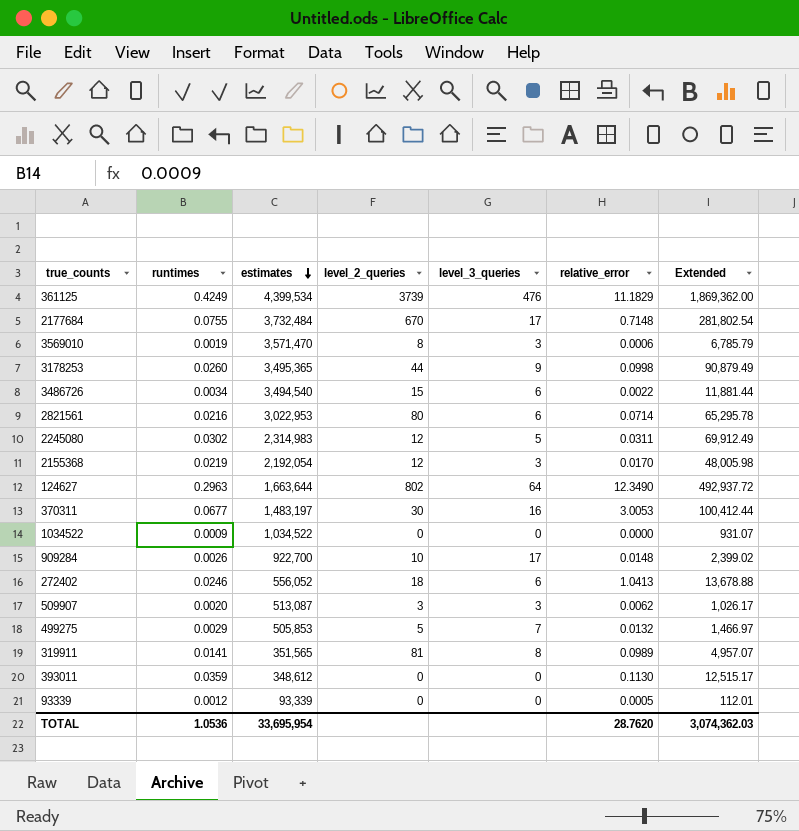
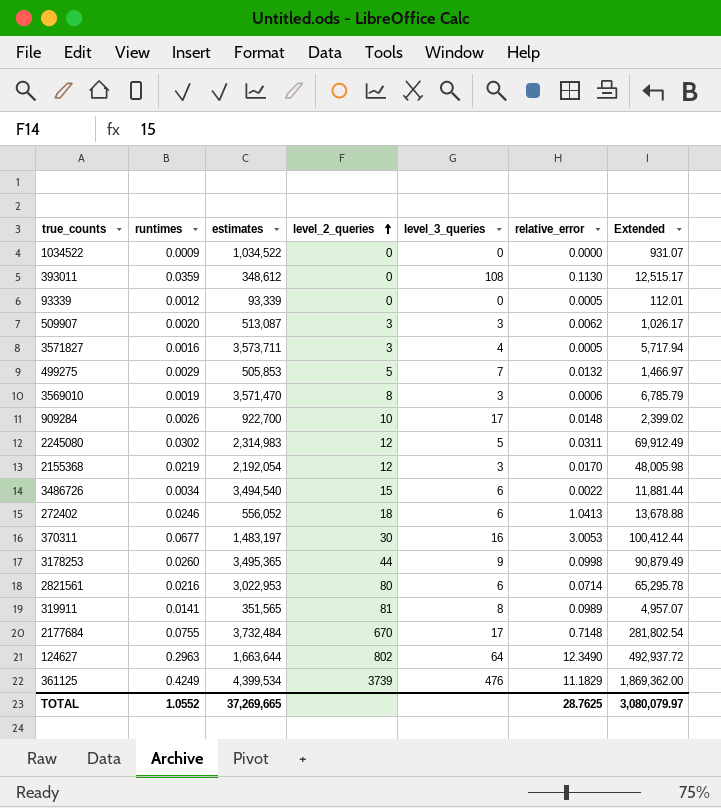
row order: estimates descending -> level_2_queries ascending
393011 | level_3_queries: 0 -> 108
row 3571827: none -> 0.0016 | 3,573,711 | 3 | 4 | 0.0005 | 5,717.94
TOTAL | runtimes: 1.0536 -> 1.0552
TOTAL | estimates: 33,695,954 -> 37,269,665
TOTAL | relative_error: 28.7620 -> 28.7625
TOTAL | Extended: 3,074,362.03 -> 3,080,079.97

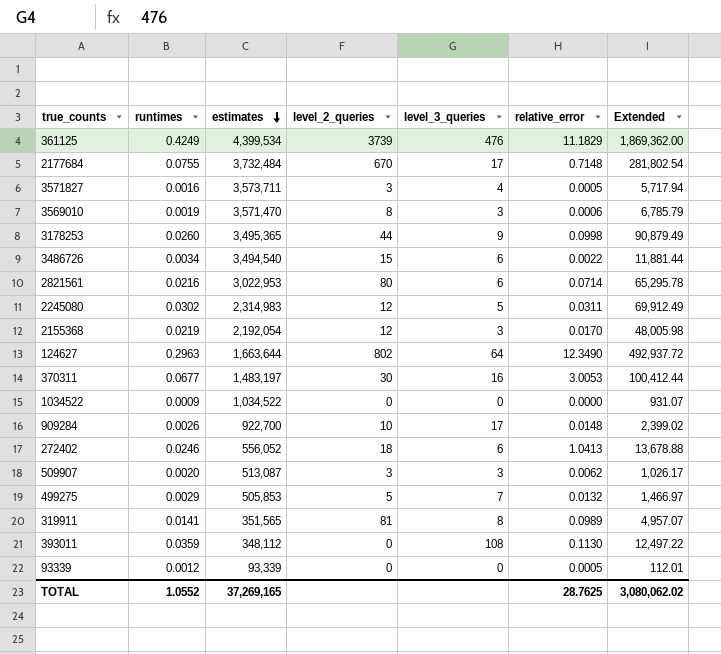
row order: level_2_queries ascending -> estimates descending
393011 | estimates: 348,612 -> 348,112
393011 | Extended: 12,515.17 -> 12,497.22
TOTAL | estimates: 37,269,665 -> 37,269,165
TOTAL | Extended: 3,080,079.97 -> 3,080,062.02

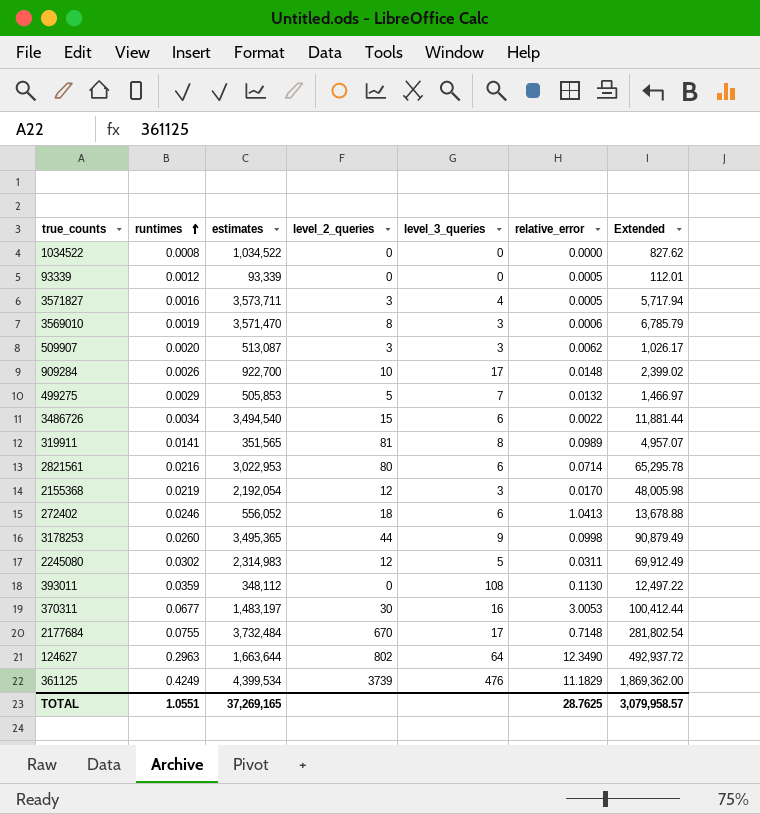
row order: estimates descending -> runtimes ascending
1034522 | runtimes: 0.0009 -> 0.0008
1034522 | Extended: 931.07 -> 827.62
TOTAL | runtimes: 1.0552 -> 1.0551
TOTAL | Extended: 3,080,062.02 -> 3,079,958.57

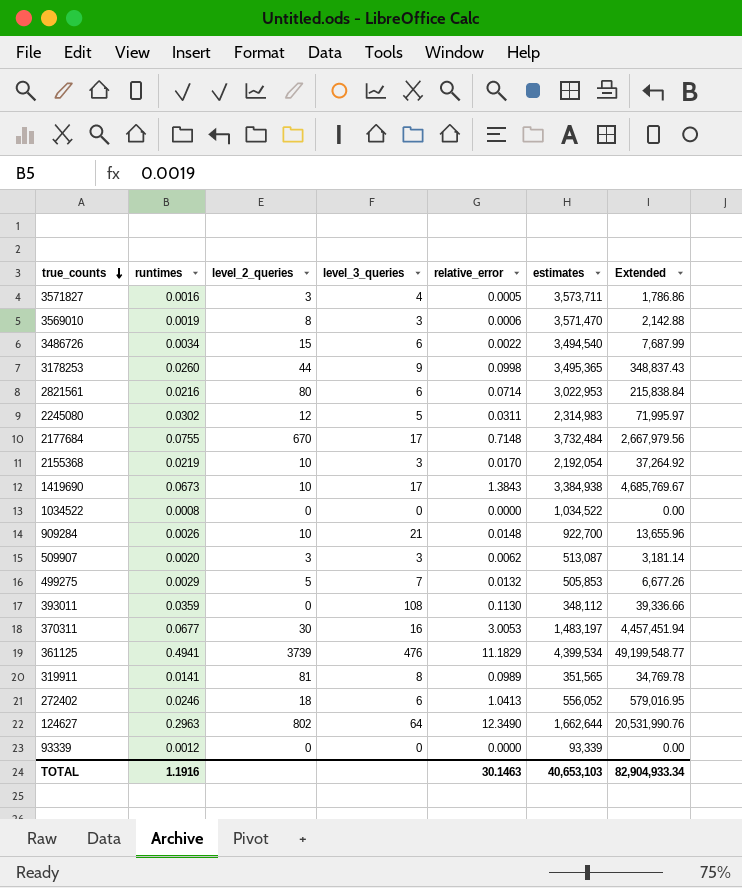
row order: runtimes ascending -> true_counts descending
column estimates | position: 3 -> 6
column Extended | formula: [runtimes] * [estimates] -> [relative_error] * [estimates]
2155368 | level_2_queries: 12 -> 10
row 1419690: none -> 0.0673 | 10 | 17 | 1.3843 | 3,384,938 | 4,685,769.67
909284 | level_3_queries: 17 -> 21
361125 | runtimes: 0.4249 -> 0.4941
124627 | estimates: 1,663,644 -> 1,662,644
93339 | relative_error: 0.0005 -> 0.0000
TOTAL | runtimes: 1.0551 -> 1.1916
TOTAL | relative_error: 28.7625 -> 30.1463
TOTAL | estimates: 37,269,165 -> 40,653,103
TOTAL | Extended: 3,079,958.57 -> 82,904,933.34

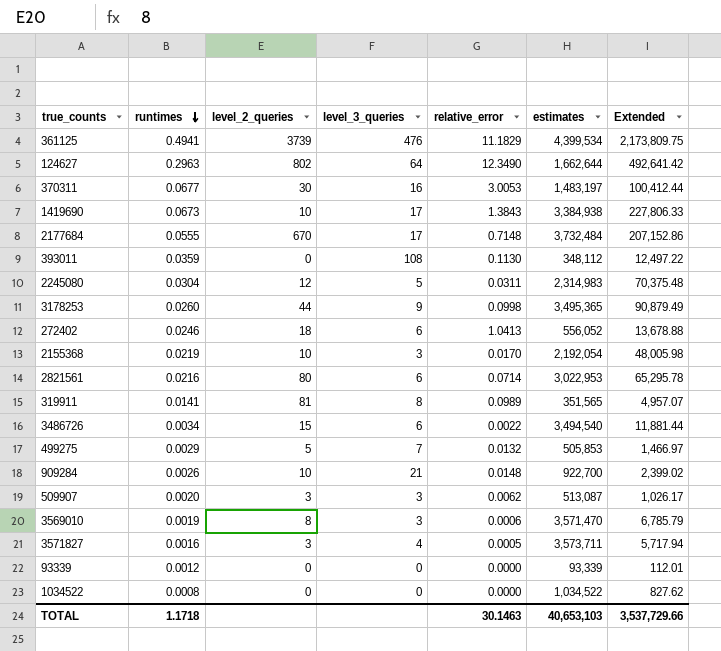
row order: true_counts descending -> runtimes descending
column Extended | formula: [relative_error] * [estimates] -> [runtimes] * [estimates]
2177684 | runtimes: 0.0755 -> 0.0555
2245080 | runtimes: 0.0302 -> 0.0304
TOTAL | runtimes: 1.1916 -> 1.1718
TOTAL | Extended: 82,904,933.34 -> 3,537,729.66

